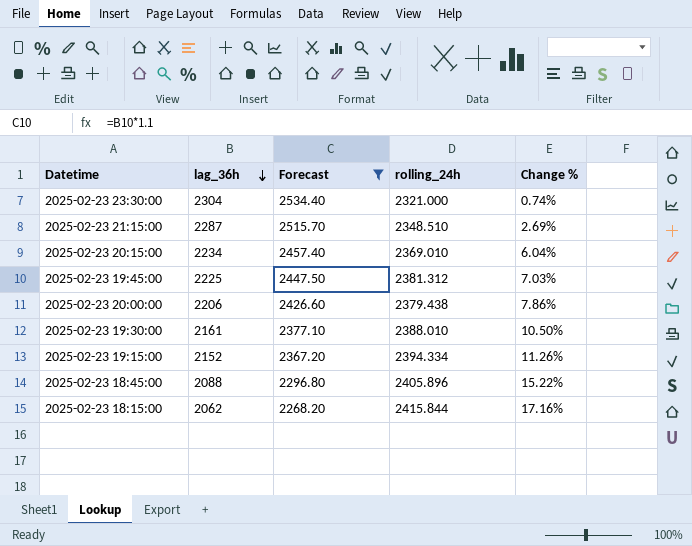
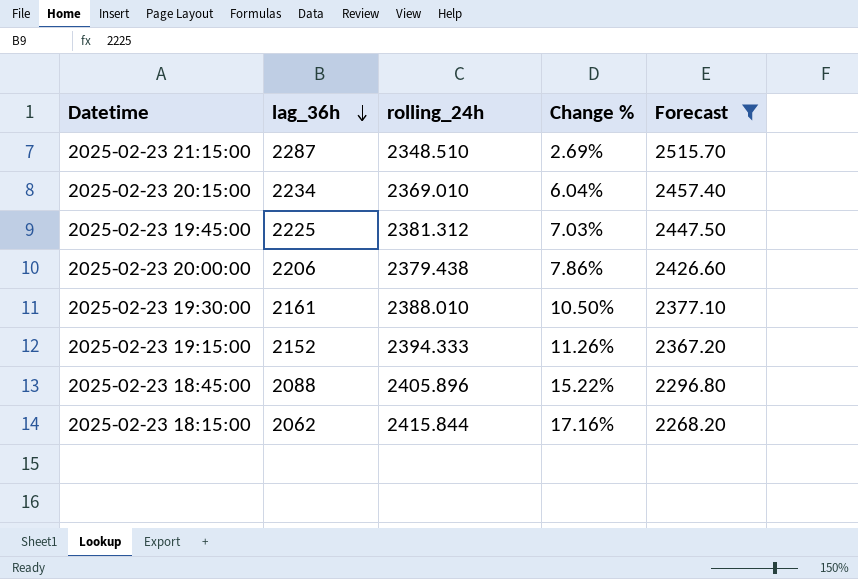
column Forecast | position: 3 -> 5
row 2025-02-23 23:30:00: 2304 | 2534.40 | 2321.000 | 0.74% -> none
2025-02-23 19:15:00 | rolling_24h: 2394.334 -> 2394.333

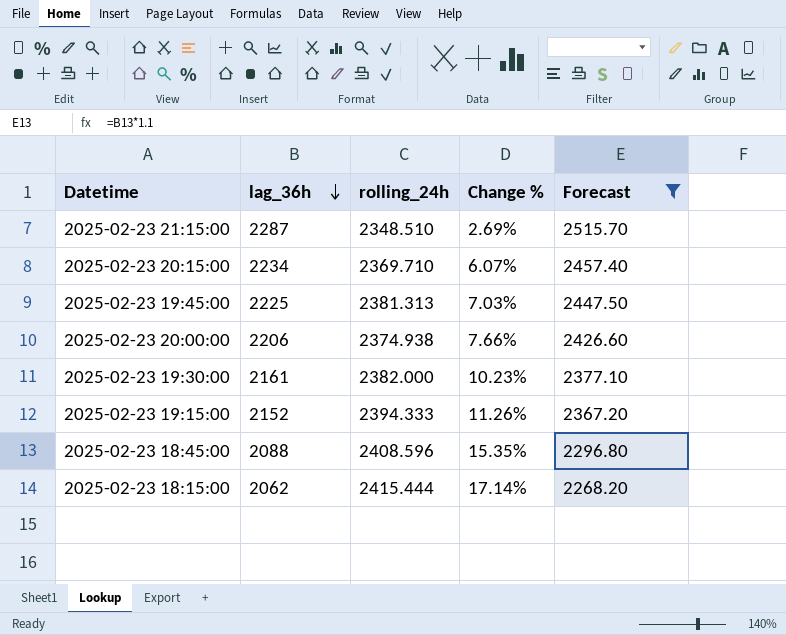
2025-02-23 20:15:00 | rolling_24h: 2369.010 -> 2369.710
2025-02-23 20:15:00 | Change %: 6.04% -> 6.07%
2025-02-23 19:45:00 | rolling_24h: 2381.312 -> 2381.313
2025-02-23 20:00:00 | rolling_24h: 2379.438 -> 2374.938
2025-02-23 20:00:00 | Change %: 7.86% -> 7.66%
2025-02-23 19:30:00 | rolling_24h: 2388.010 -> 2382.000
2025-02-23 19:30:00 | Change %: 10.50% -> 10.23%
2025-02-23 18:45:00 | rolling_24h: 2405.896 -> 2408.596
2025-02-23 18:45:00 | Change %: 15.22% -> 15.35%
2025-02-23 18:15:00 | rolling_24h: 2415.844 -> 2415.444
2025-02-23 18:15:00 | Change %: 17.16% -> 17.14%

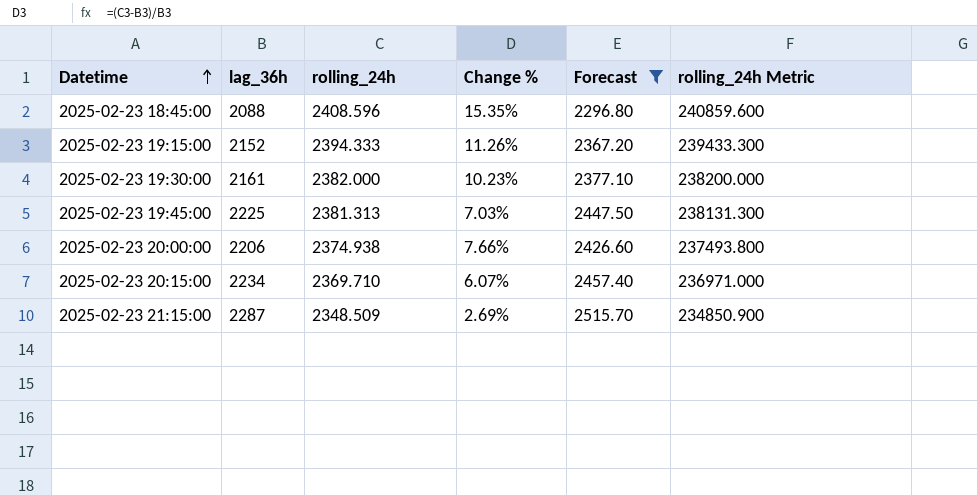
row order: lag_36h descending -> Datetime ascending
column rolling_24h Metric | formula: none -> [rolling_24h] * 100
row 2025-02-23 18:15:00: 2062 | 2415.444 | 17.14% | 2268.20 -> none
2025-02-23 21:15:00 | rolling_24h: 2348.510 -> 2348.509

